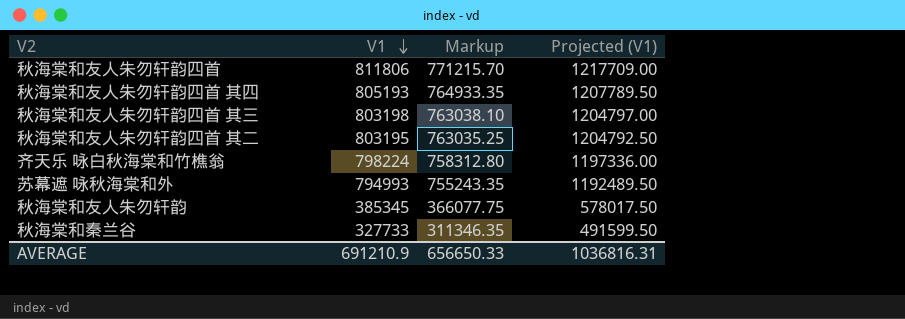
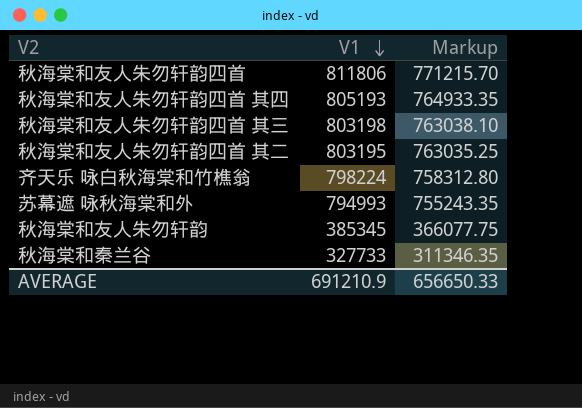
column Projected (V1) | formula: [V1] * 1.5 -> none

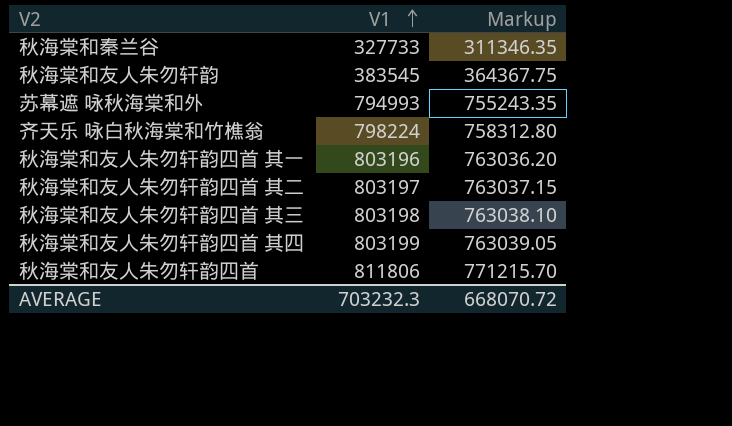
row order: V1 descending -> V1 ascending
秋海棠和友人朱勿轩韵 | V1: 385345 -> 383545
秋海棠和友人朱勿轩韵 | Markup: 366077.75 -> 364367.75
row 秋海棠和友人朱勿轩韵四首 其一: none -> 803196 | 763036.20
秋海棠和友人朱勿轩韵四首 其二 | V1: 803195 -> 803197
秋海棠和友人朱勿轩韵四首 其二 | Markup: 763035.25 -> 763037.15
秋海棠和友人朱勿轩韵四首 其四 | V1: 805193 -> 803199
秋海棠和友人朱勿轩韵四首 其四 | Markup: 764933.35 -> 763039.05
AVERAGE | V1: 691210.9 -> 703232.3
AVERAGE | Markup: 656650.33 -> 668070.72

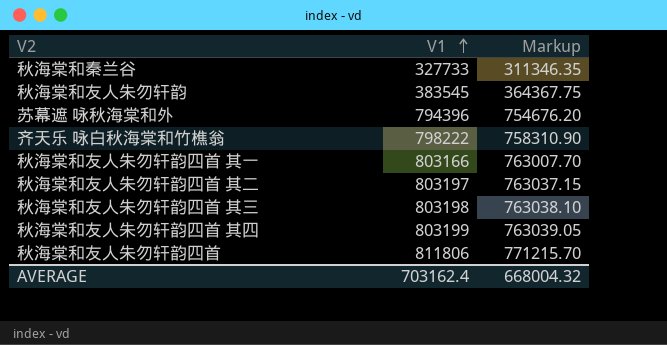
苏幕遮 咏秋海棠和外 | V1: 794993 -> 794396
苏幕遮 咏秋海棠和外 | Markup: 755243.35 -> 754676.20
齐天乐 咏白秋海棠和竹樵翁 | V1: 798224 -> 798222
齐天乐 咏白秋海棠和竹樵翁 | Markup: 758312.80 -> 758310.90
秋海棠和友人朱勿轩韵四首 其一 | V1: 803196 -> 803166
秋海棠和友人朱勿轩韵四首 其一 | Markup: 763036.20 -> 763007.70
AVERAGE | V1: 703232.3 -> 703162.4
AVERAGE | Markup: 668070.72 -> 668004.32

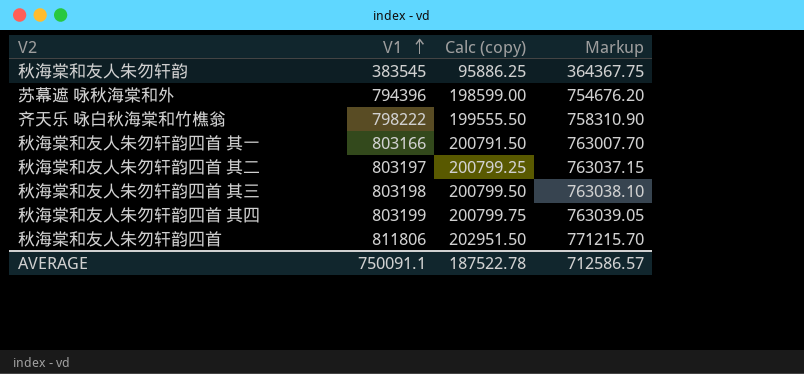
column Calc (copy) | formula: none -> [V1] * 0.25
row 秋海棠和秦兰谷: 327733 | 311346.35 -> none
AVERAGE | V1: 703162.4 -> 750091.1
AVERAGE | Markup: 668004.32 -> 712586.57

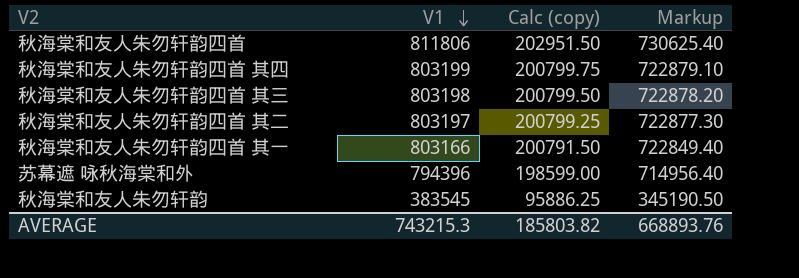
row order: V1 ascending -> V1 descending
column Markup | formula: [V1] * 0.95 -> [V1] * 0.9
row 齐天乐 咏白秋海棠和竹樵翁: 798222 | 199555.50 | 758310.90 -> none
AVERAGE | V1: 750091.1 -> 743215.3
AVERAGE | Calc (copy): 187522.78 -> 185803.82
AVERAGE | Markup: 712586.57 -> 668893.76

